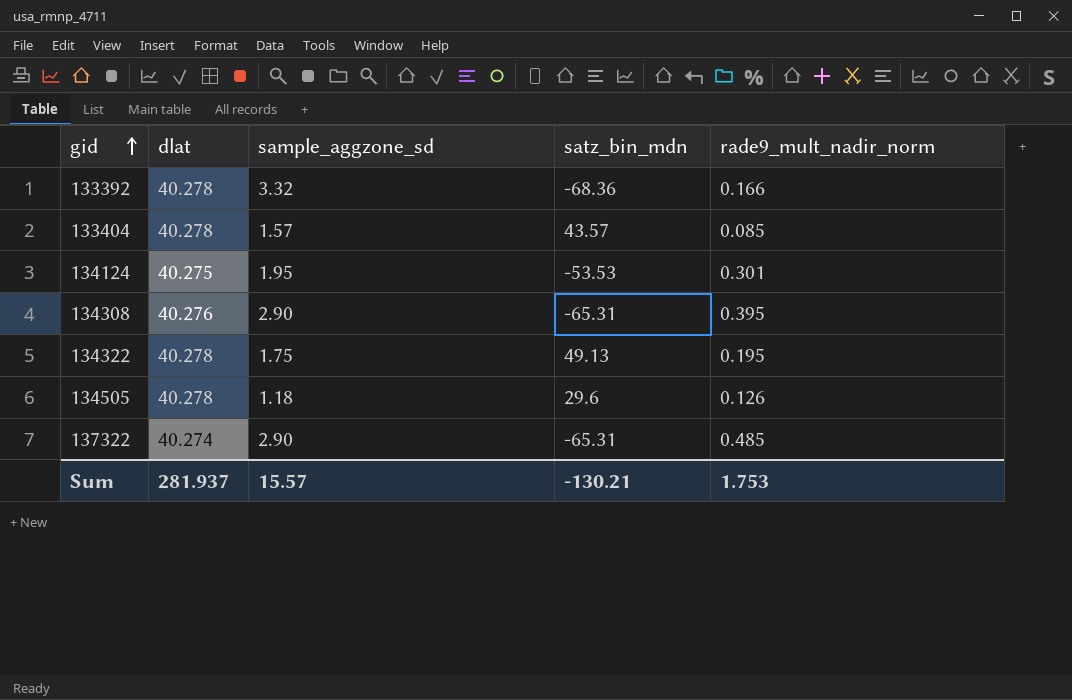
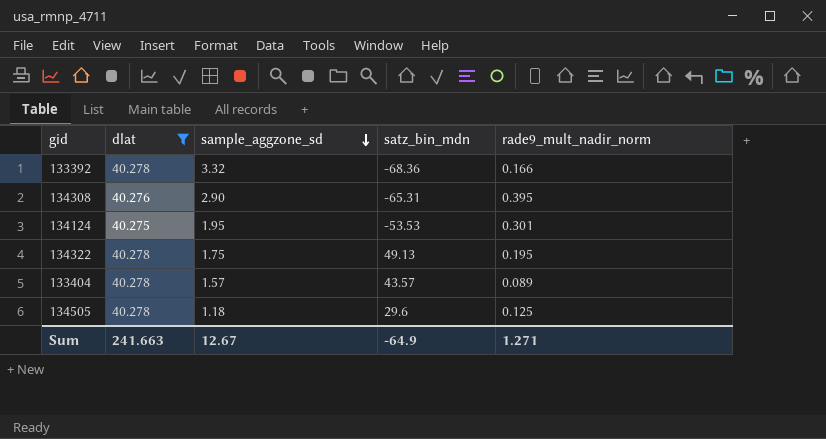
filter: none -> dlat != 40.274
row order: gid ascending -> sample_aggzone_sd descending
133404 | rade9_mult_nadir_norm: 0.085 -> 0.089
134505 | rade9_mult_nadir_norm: 0.126 -> 0.125
Sum | dlat: 281.937 -> 241.663
Sum | sample_aggzone_sd: 15.57 -> 12.67
Sum | satz_bin_mdn: -130.21 -> -64.9
Sum | rade9_mult_nadir_norm: 1.753 -> 1.271

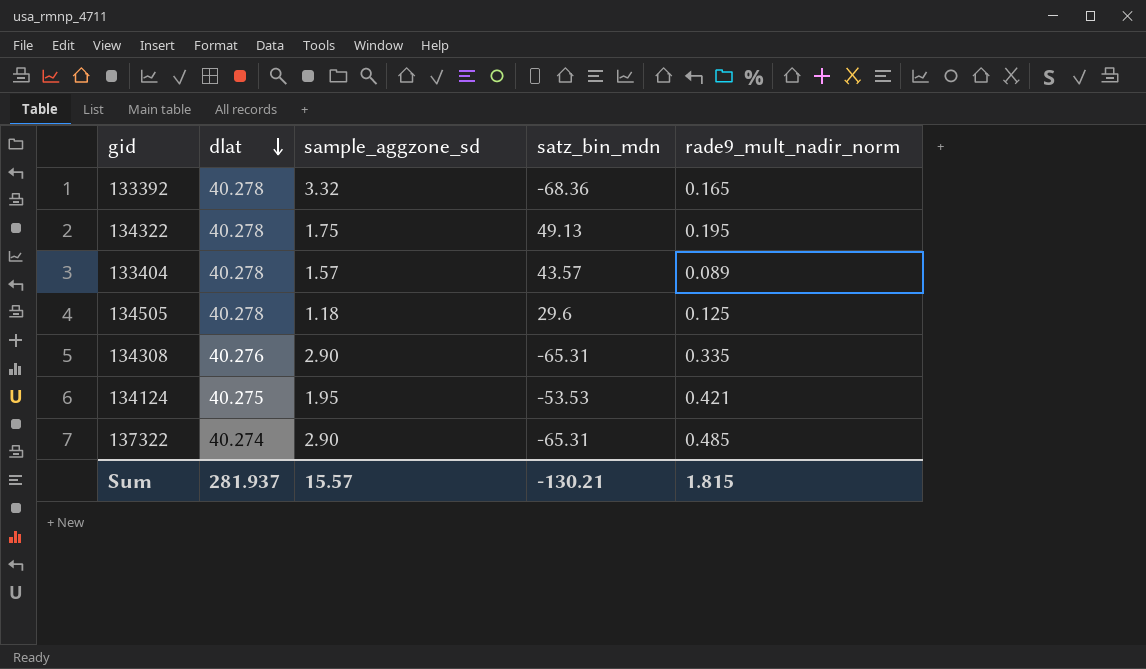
filter: dlat != 40.274 -> none
row order: sample_aggzone_sd descending -> dlat descending
133392 | rade9_mult_nadir_norm: 0.166 -> 0.165
134308 | rade9_mult_nadir_norm: 0.395 -> 0.335
134124 | rade9_mult_nadir_norm: 0.301 -> 0.421
Sum | dlat: 241.663 -> 281.937
Sum | sample_aggzone_sd: 12.67 -> 15.57
Sum | satz_bin_mdn: -64.9 -> -130.21
Sum | rade9_mult_nadir_norm: 1.271 -> 1.815

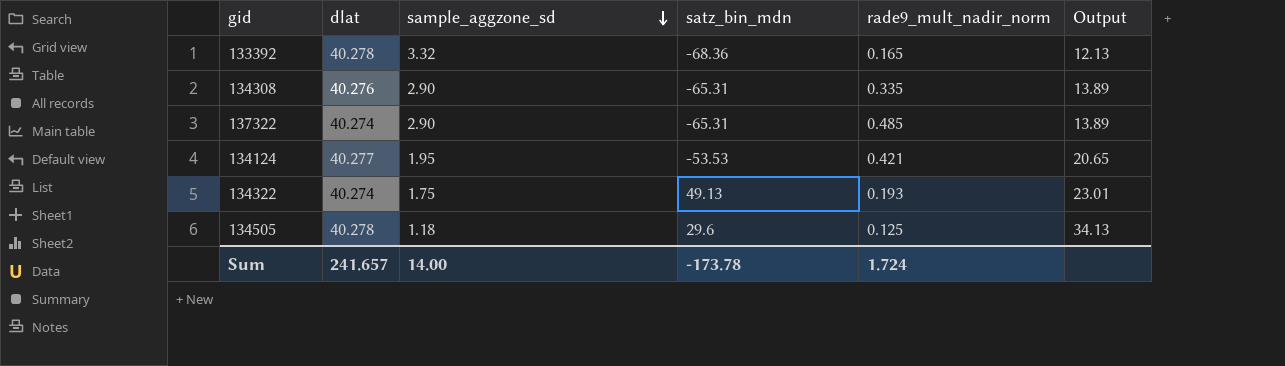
row order: dlat descending -> sample_aggzone_sd descending
column Output | formula: none -> [dlat] / [sample_aggzone_sd]
row 133404: 40.278 | 1.57 | 43.57 | 0.089 -> none
134124 | dlat: 40.275 -> 40.277
134322 | dlat: 40.278 -> 40.274
134322 | rade9_mult_nadir_norm: 0.195 -> 0.193
Sum | dlat: 281.937 -> 241.657
Sum | sample_aggzone_sd: 15.57 -> 14.00
Sum | satz_bin_mdn: -130.21 -> -173.78
Sum | rade9_mult_nadir_norm: 1.815 -> 1.724

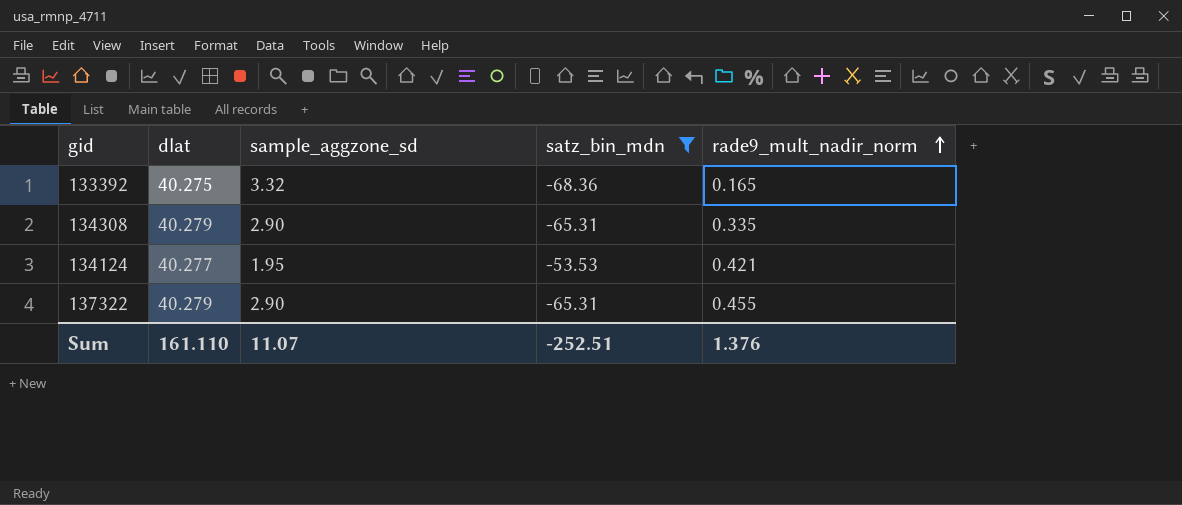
filter: none -> satz_bin_mdn <= -53.53
row order: sample_aggzone_sd descending -> rade9_mult_nadir_norm ascending
column Output | formula: [dlat] / [sample_aggzone_sd] -> none
133392 | dlat: 40.278 -> 40.275
134308 | dlat: 40.276 -> 40.279
137322 | dlat: 40.274 -> 40.279
137322 | rade9_mult_nadir_norm: 0.485 -> 0.455
Sum | dlat: 241.657 -> 161.110
Sum | sample_aggzone_sd: 14.00 -> 11.07
Sum | satz_bin_mdn: -173.78 -> -252.51
Sum | rade9_mult_nadir_norm: 1.724 -> 1.376

